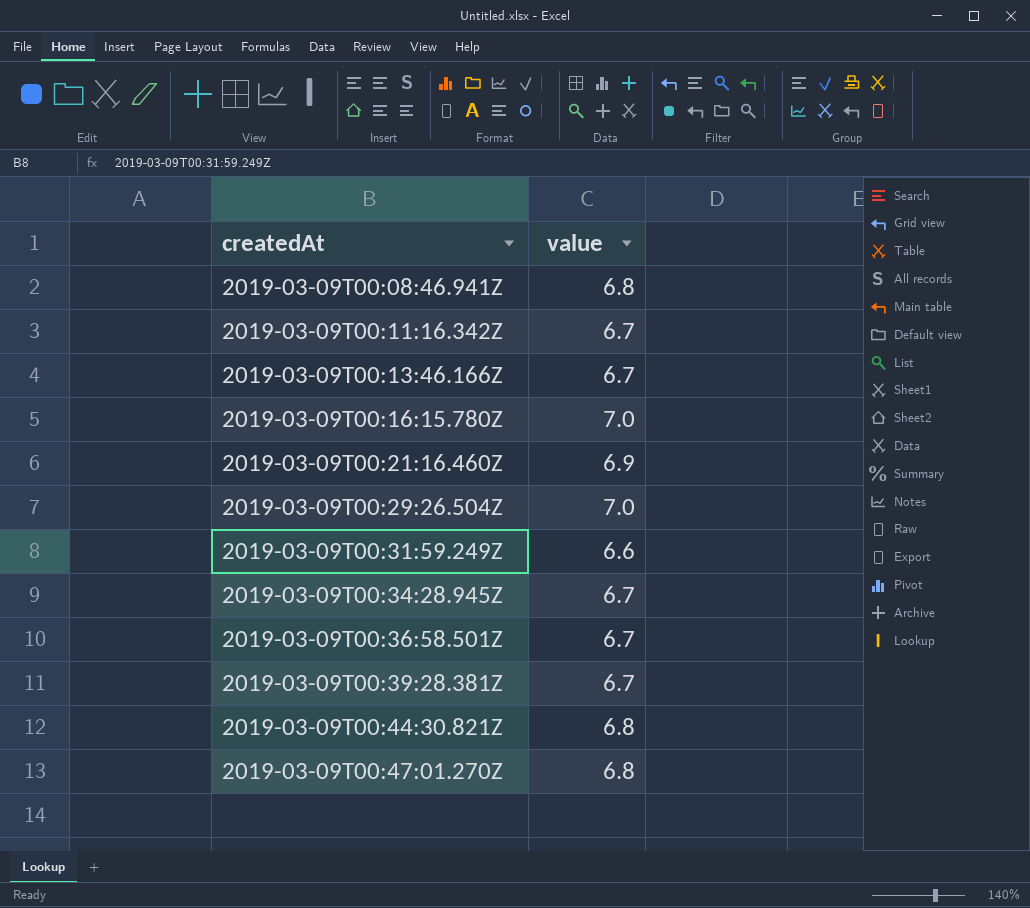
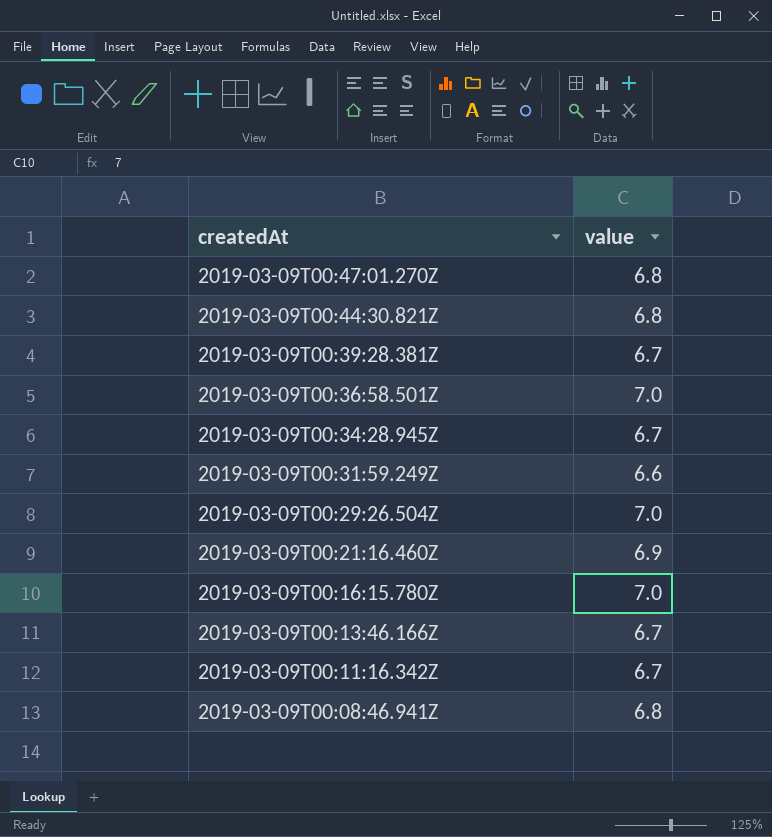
row order: createdAt ascending -> createdAt descending
2019-03-09T00:36:58.501Z | value: 6.7 -> 7.0

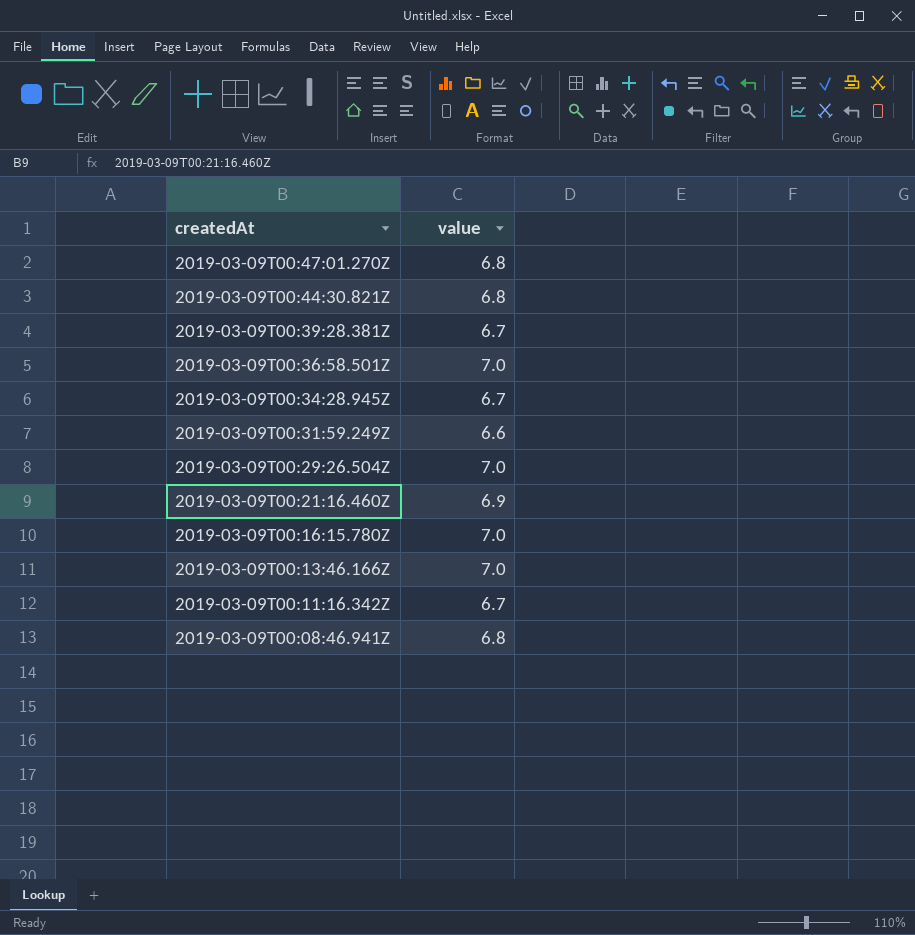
2019-03-09T00:13:46.166Z | value: 6.7 -> 7.0

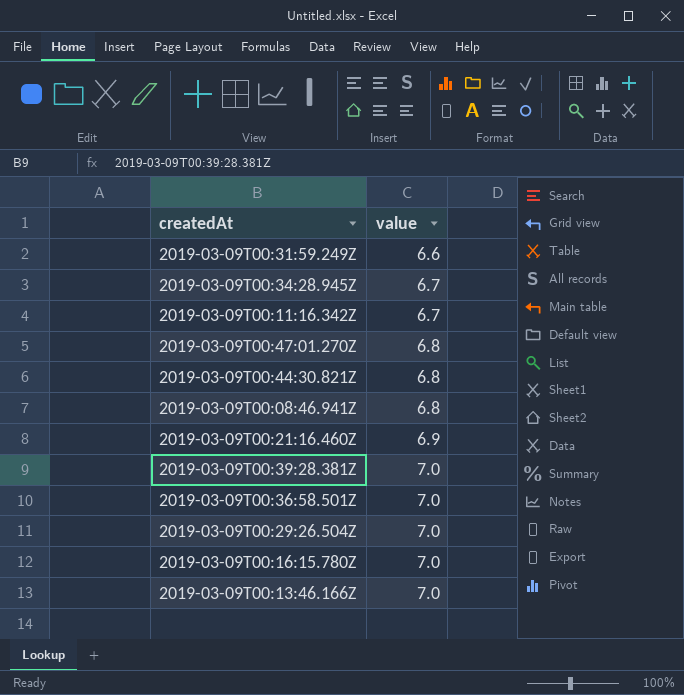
row order: createdAt descending -> value ascending
2019-03-09T00:39:28.381Z | value: 6.7 -> 7.0

